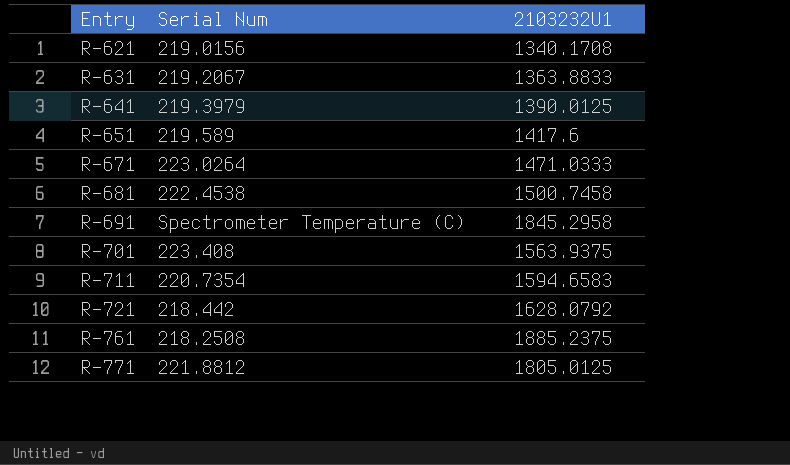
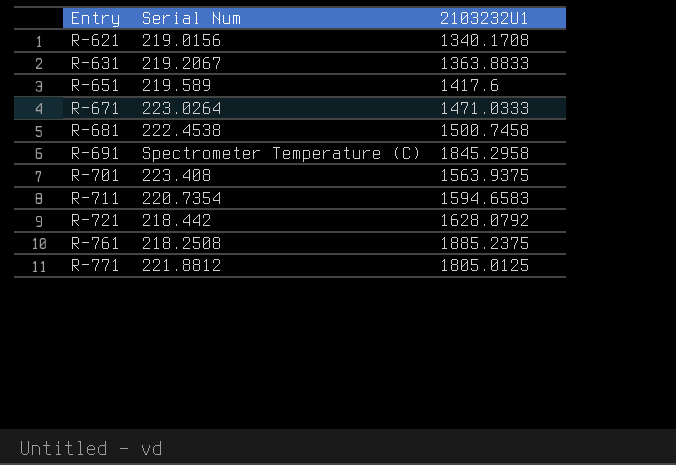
row R-641: 219.3979 | 1390.0125 -> none

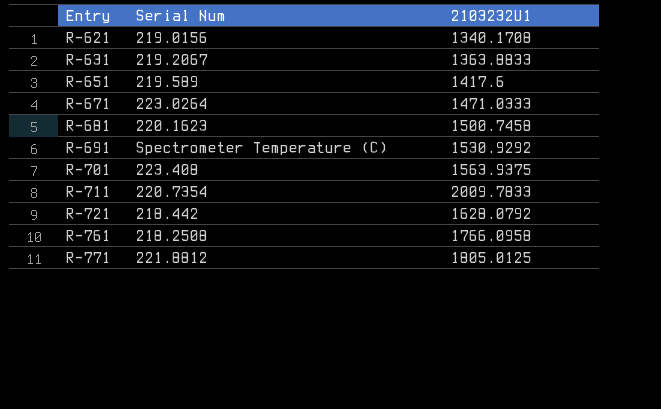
R-681 | Serial Num: 222.4538 -> 220.1623
R-691 | 2103232U1: 1845.2958 -> 1530.9292
R-711 | 2103232U1: 1594.6583 -> 2009.7833
R-761 | 2103232U1: 1885.2375 -> 1766.0958

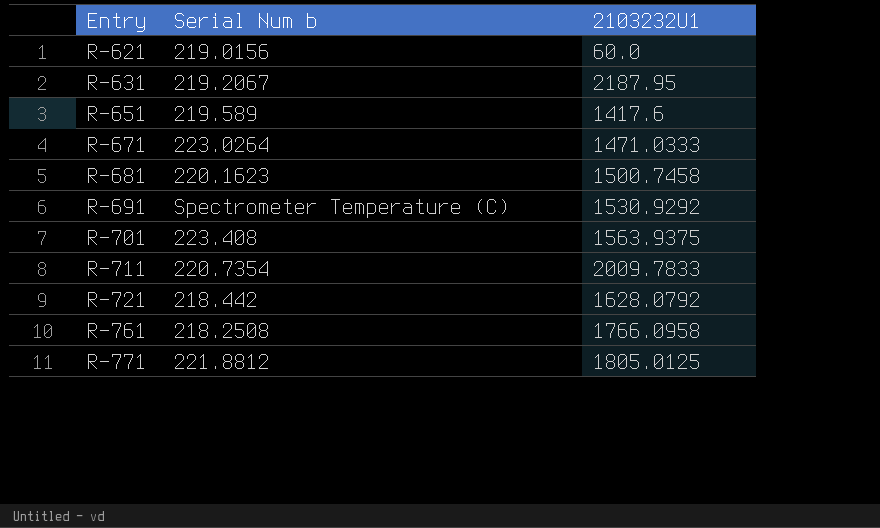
column name: Serial Num -> Serial Num b
R-621 | 2103232U1: 1340.1708 -> 60.0
R-631 | 2103232U1: 1363.8833 -> 2187.95

